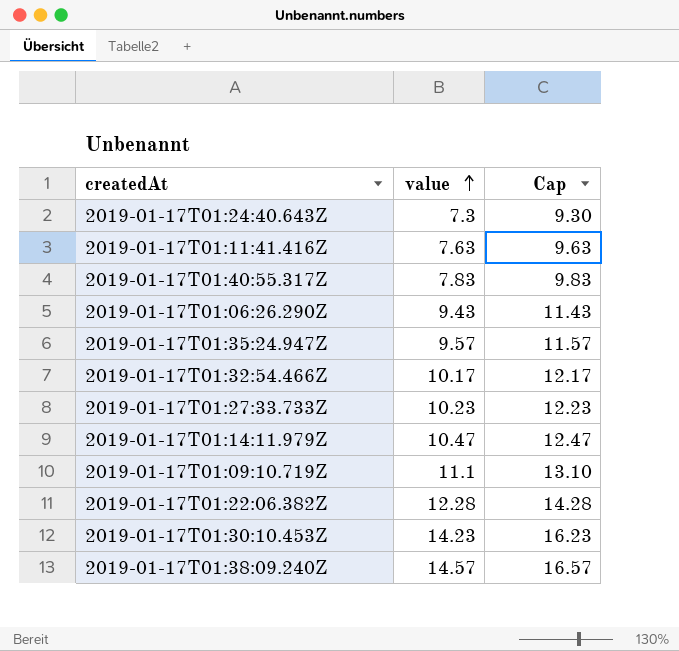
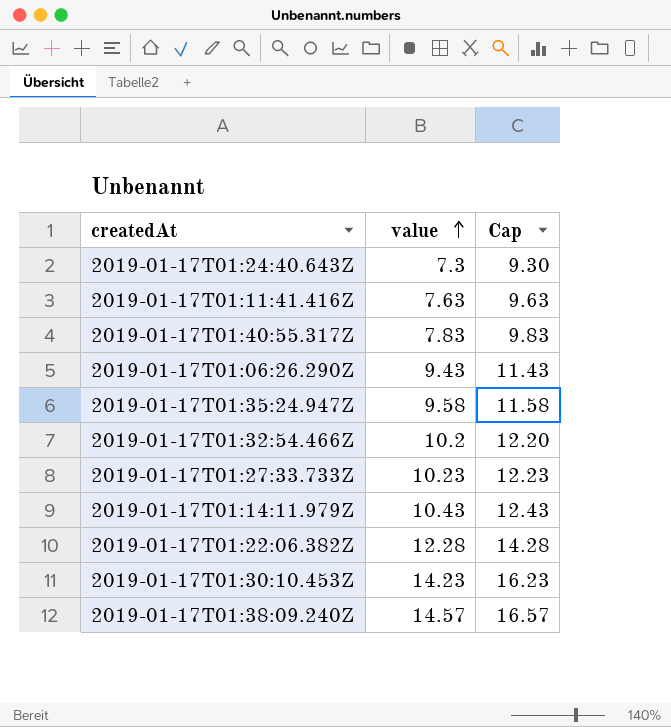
row 2019-01-17T01:09:10.719Z: 11.1 | 13.10 -> none
2019-01-17T01:35:24.947Z | value: 9.57 -> 9.58
2019-01-17T01:35:24.947Z | Cap: 11.57 -> 11.58
2019-01-17T01:32:54.466Z | value: 10.17 -> 10.2
2019-01-17T01:32:54.466Z | Cap: 12.17 -> 12.20
2019-01-17T01:14:11.979Z | value: 10.47 -> 10.43
2019-01-17T01:14:11.979Z | Cap: 12.47 -> 12.43

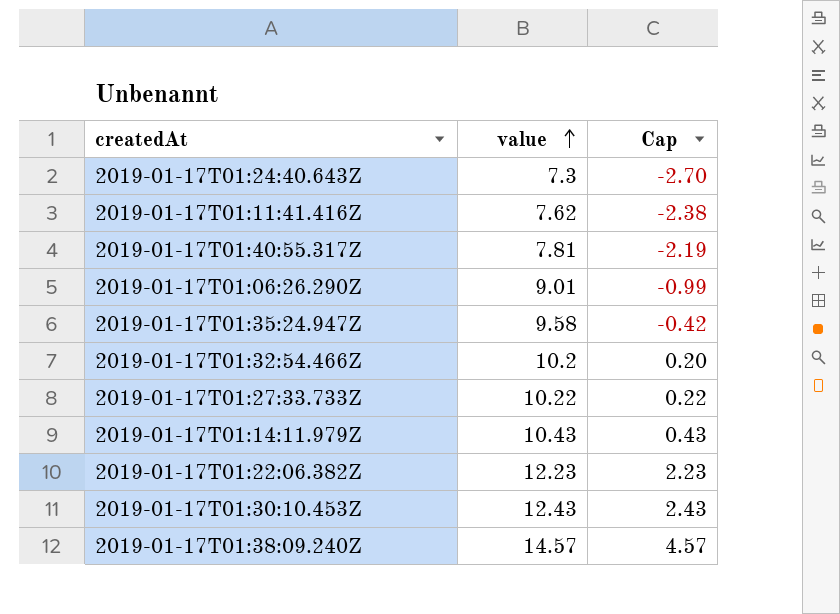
column Cap | formula: [value] + 2 -> [value] - 10
2019-01-17T01:11:41.416Z | value: 7.63 -> 7.62
2019-01-17T01:40:55.317Z | value: 7.83 -> 7.81
2019-01-17T01:06:26.290Z | value: 9.43 -> 9.01
2019-01-17T01:27:33.733Z | value: 10.23 -> 10.22
2019-01-17T01:22:06.382Z | value: 12.28 -> 12.23
2019-01-17T01:30:10.453Z | value: 14.23 -> 12.43

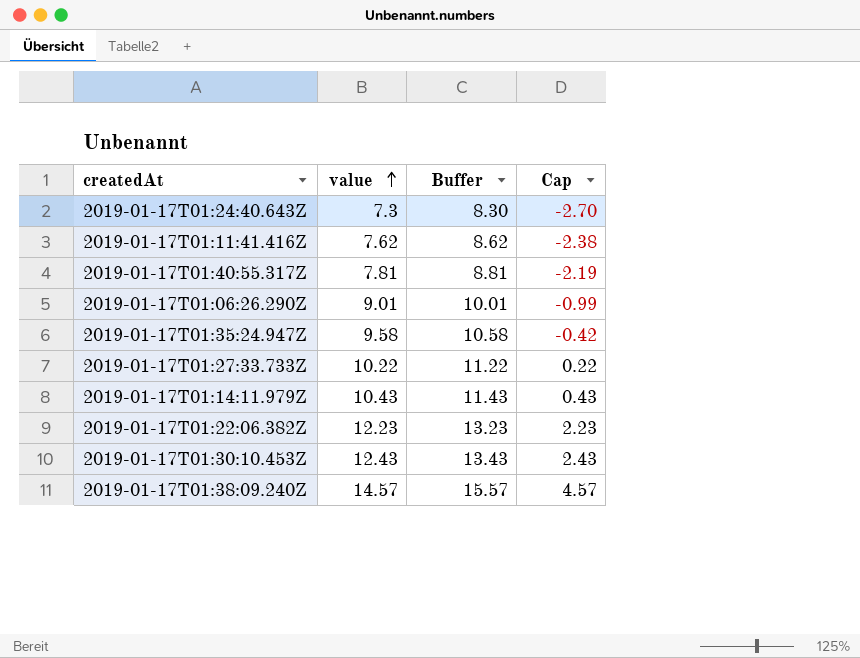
column Buffer | formula: none -> [value] + 1
row 2019-01-17T01:32:54.466Z: 10.2 | 0.20 -> none

